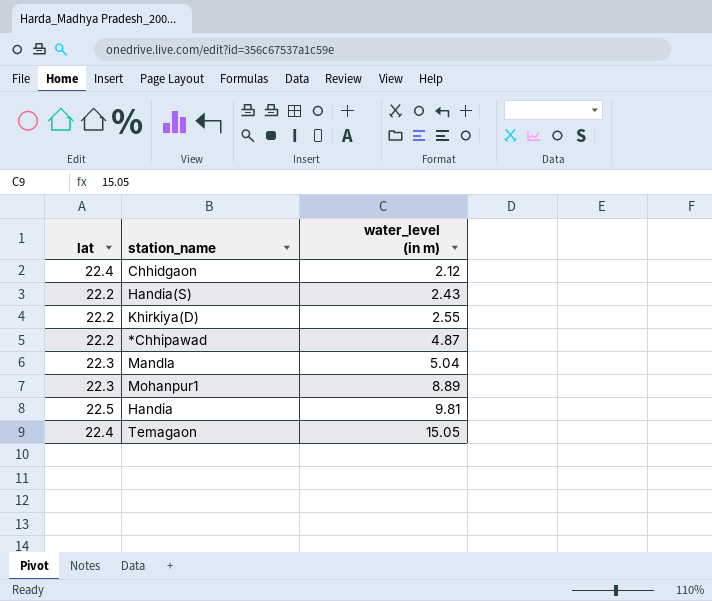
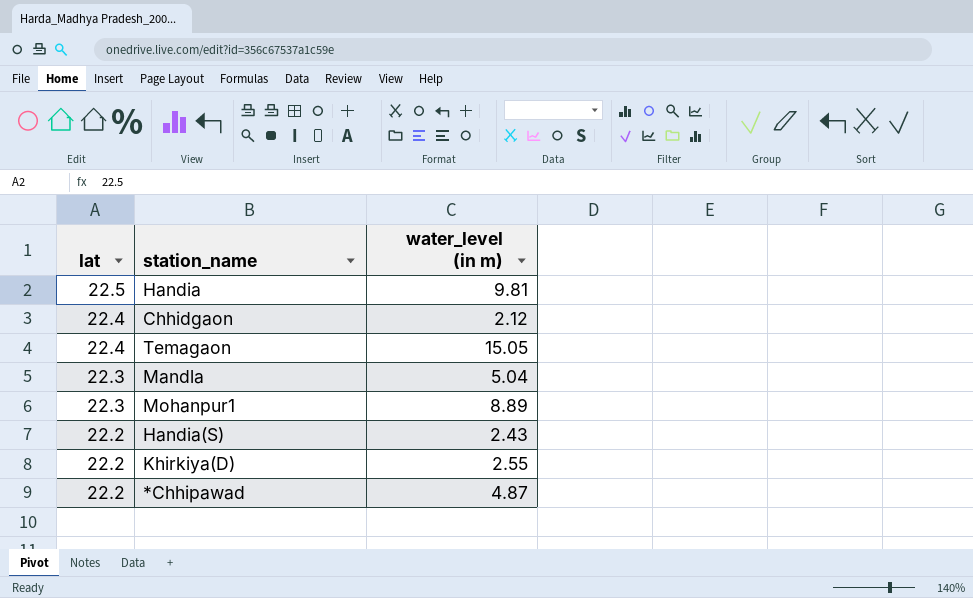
row order: water_level (in m) ascending -> lat descending

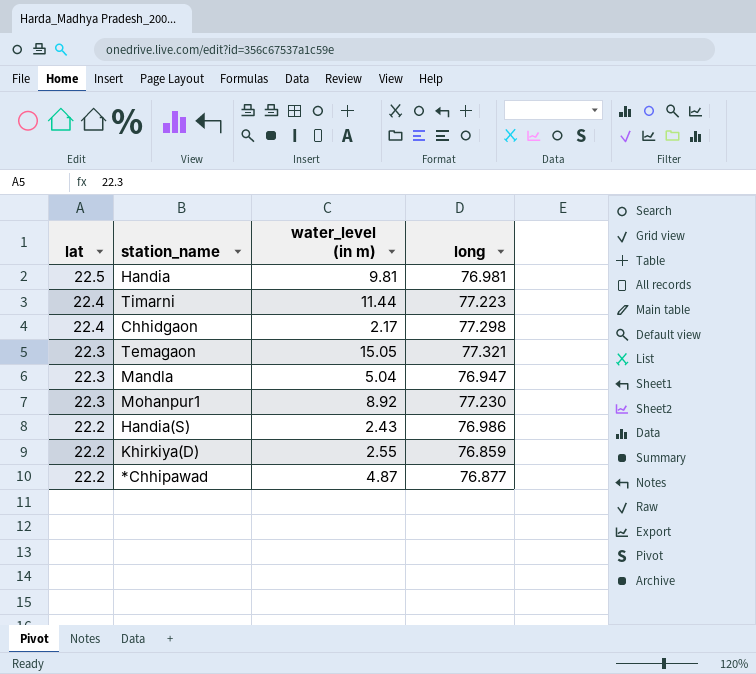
column long | position: none -> 4
row Timarni: none -> 22.4 | 11.44 | 77.223
Chhidgaon | water_level (in m): 2.12 -> 2.17
Temagaon | lat: 22.4 -> 22.3
Mohanpur1 | water_level (in m): 8.89 -> 8.92

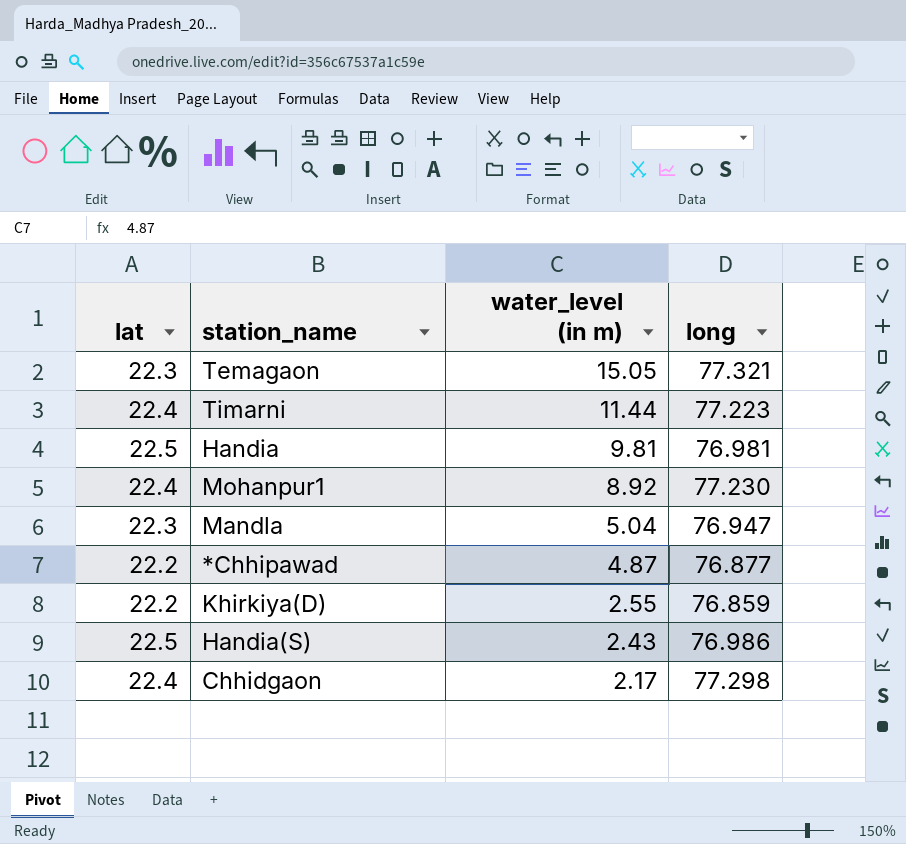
row order: lat descending -> water_level (in m) descending
Mohanpur1 | lat: 22.3 -> 22.4
Handia(S) | lat: 22.2 -> 22.5

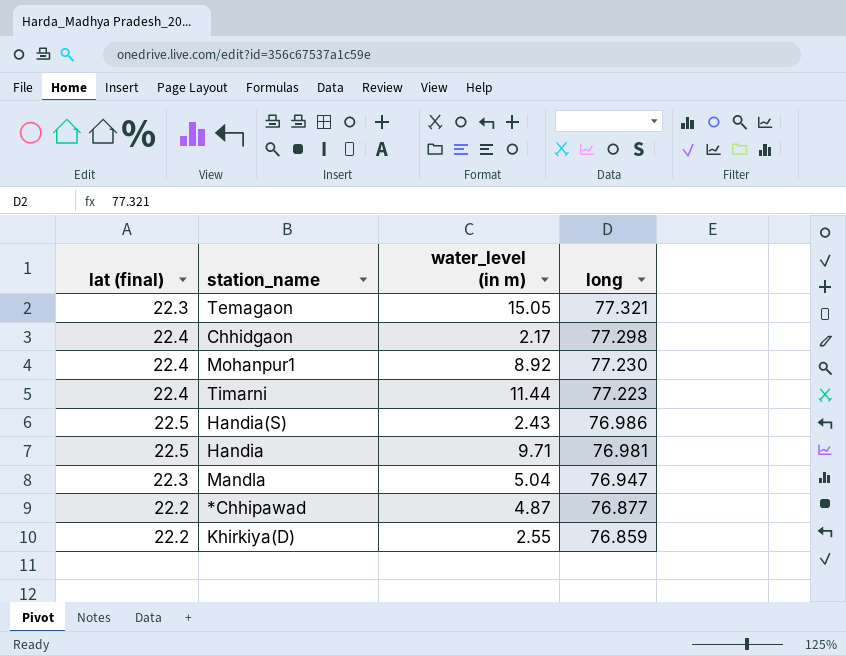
row order: water_level (in m) descending -> long descending
column name: lat -> lat (final)
Handia | water_level (in m): 9.81 -> 9.71

